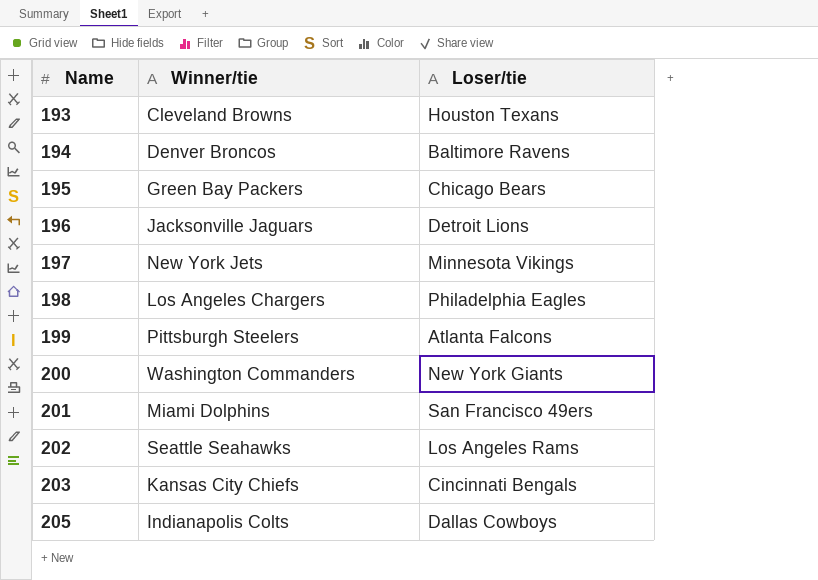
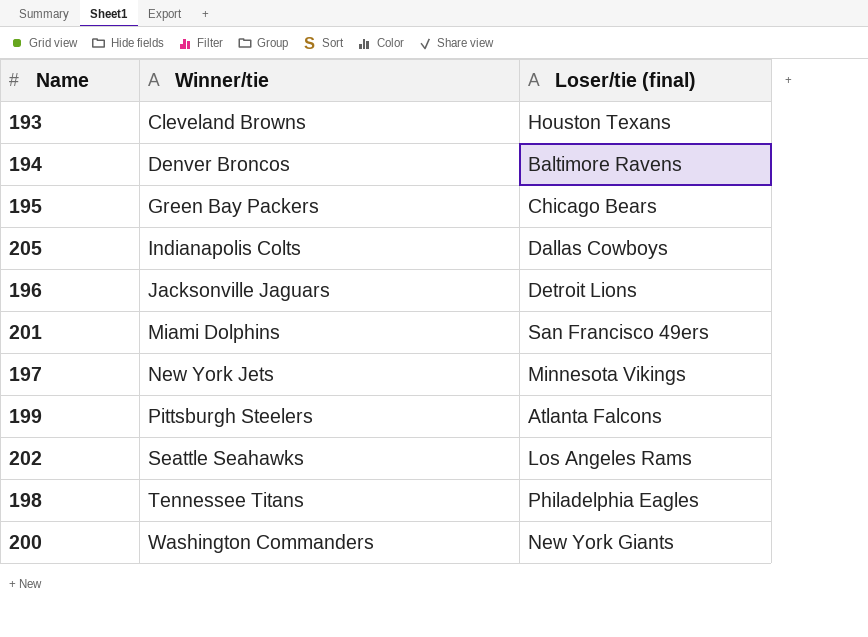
row order: Name ascending -> Winner/tie ascending
column name: Loser/tie -> Loser/tie (final)
row 203: Kansas City Chiefs | Cincinnati Bengals -> none
198 | Winner/tie: Los Angeles Chargers -> Tennessee Titans

